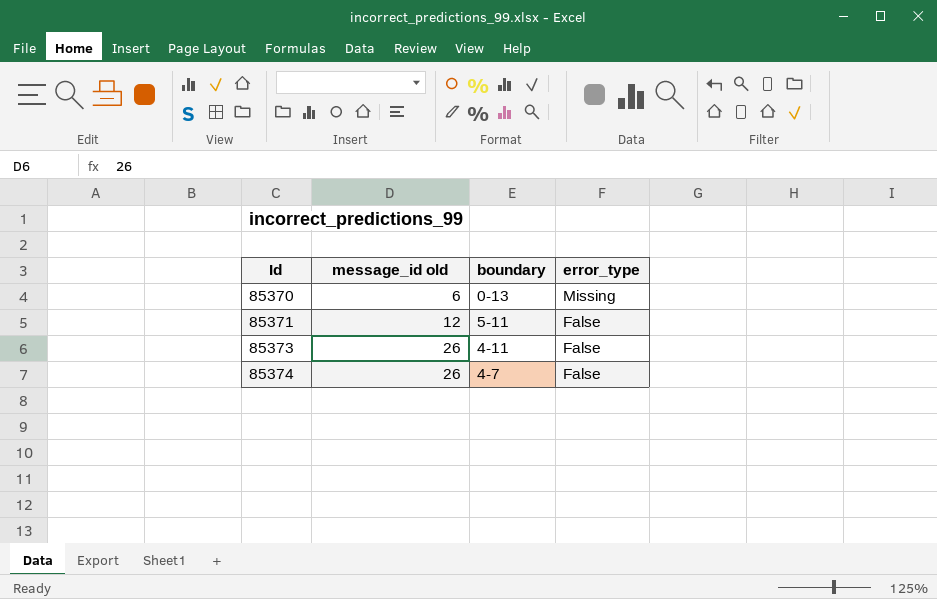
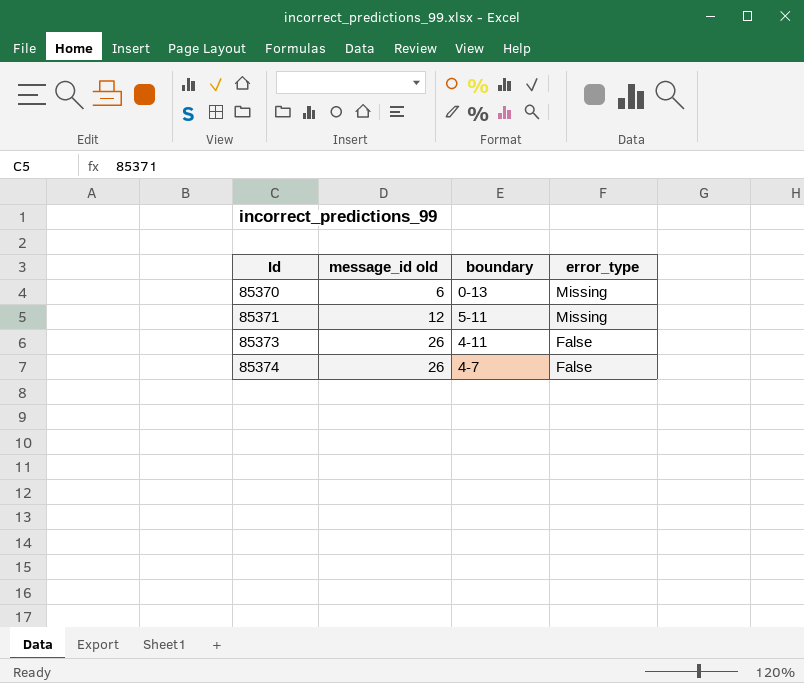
85371 | error_type: False -> Missing

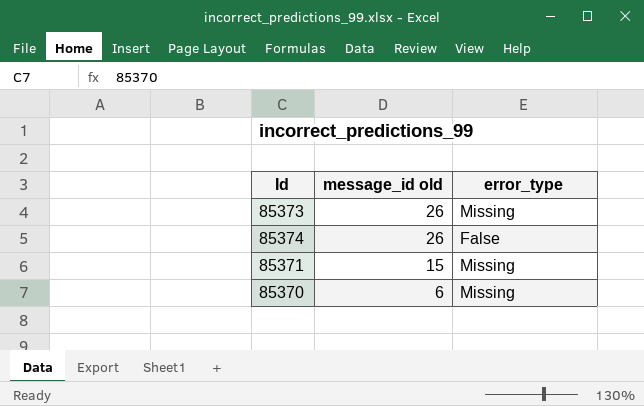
row order: Id ascending -> message_id old descending
column boundary | position: 3 -> none
85373 | error_type: False -> Missing
85371 | message_id old: 12 -> 15

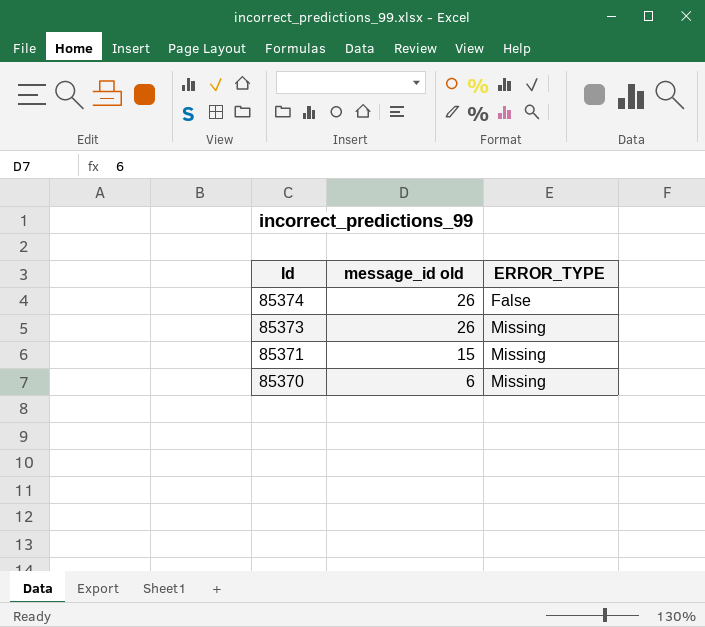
row order: message_id old descending -> Id descending
column name: error_type -> ERROR_TYPE

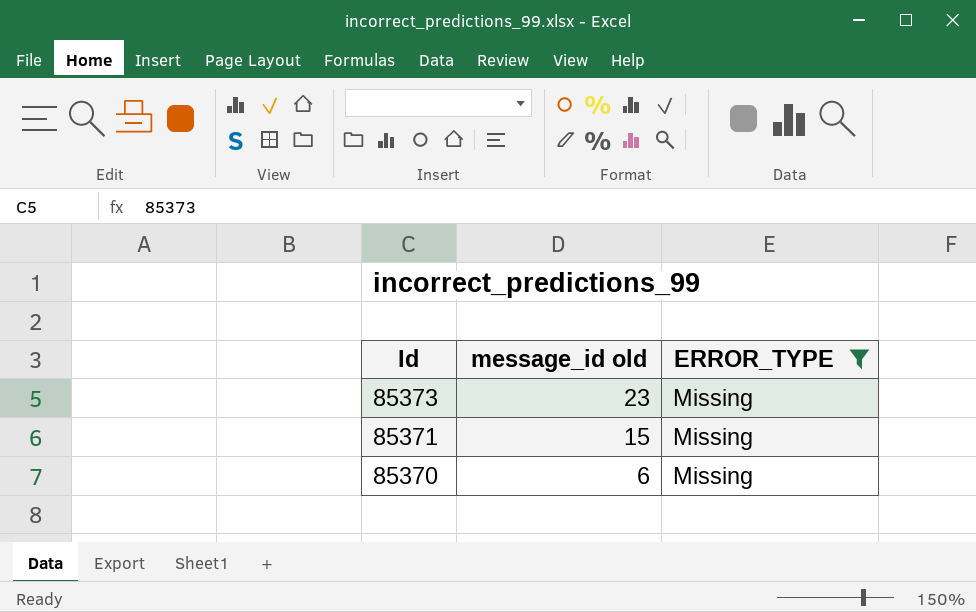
filter: none -> ERROR_TYPE = Missing
85373 | message_id old: 26 -> 23

